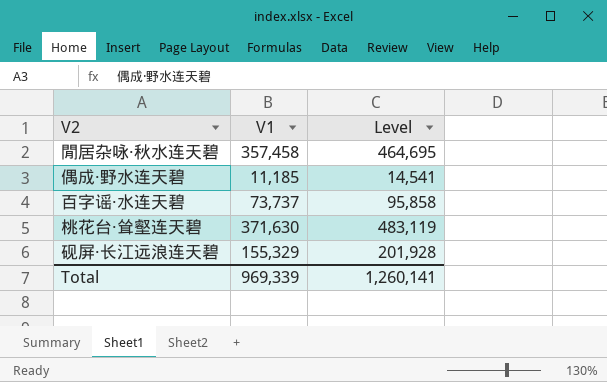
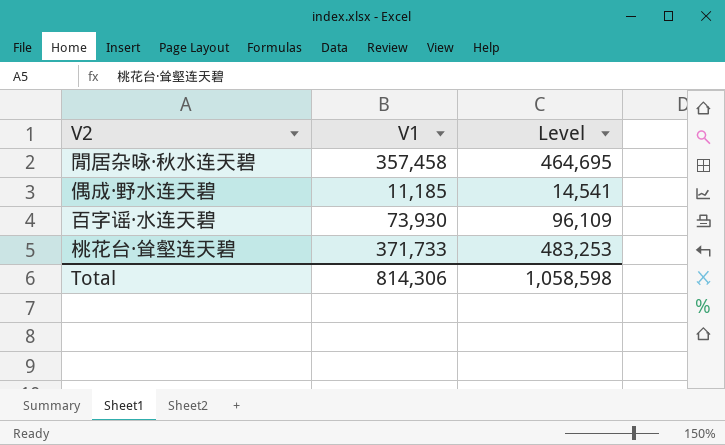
row 砚屏·长江远浪连天碧: 155,329 | 201,928 -> none
百字谣·水连天碧 | V1: 73,737 -> 73,930
百字谣·水连天碧 | Level: 95,858 -> 96,109
桃花台·耸壑连天碧 | V1: 371,630 -> 371,733
桃花台·耸壑连天碧 | Level: 483,119 -> 483,253
Total | V1: 969,339 -> 814,306
Total | Level: 1,260,141 -> 1,058,598

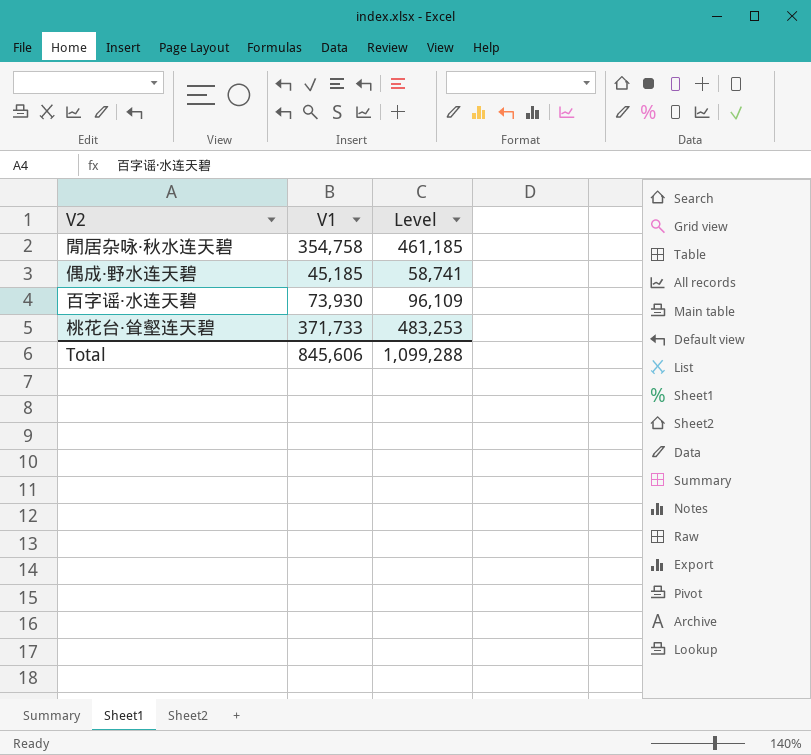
閒居杂咏·秋水连天碧 | V1: 357,458 -> 354,758
閒居杂咏·秋水连天碧 | Level: 464,695 -> 461,185
偶成·野水连天碧 | V1: 11,185 -> 45,185
偶成·野水连天碧 | Level: 14,541 -> 58,741
Total | V1: 814,306 -> 845,606
Total | Level: 1,058,598 -> 1,099,288

